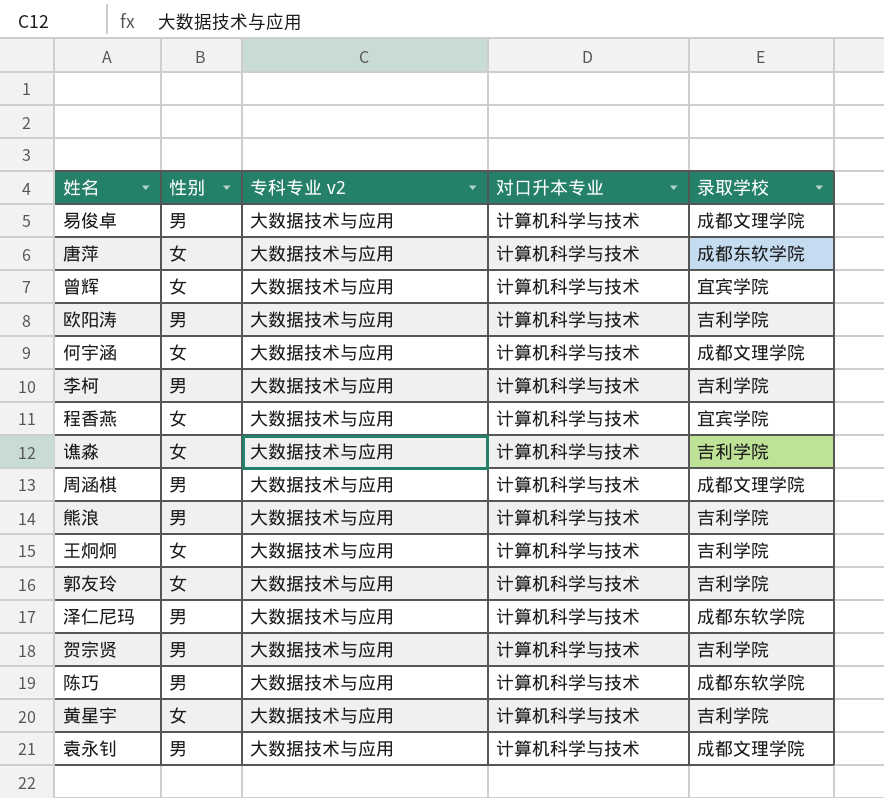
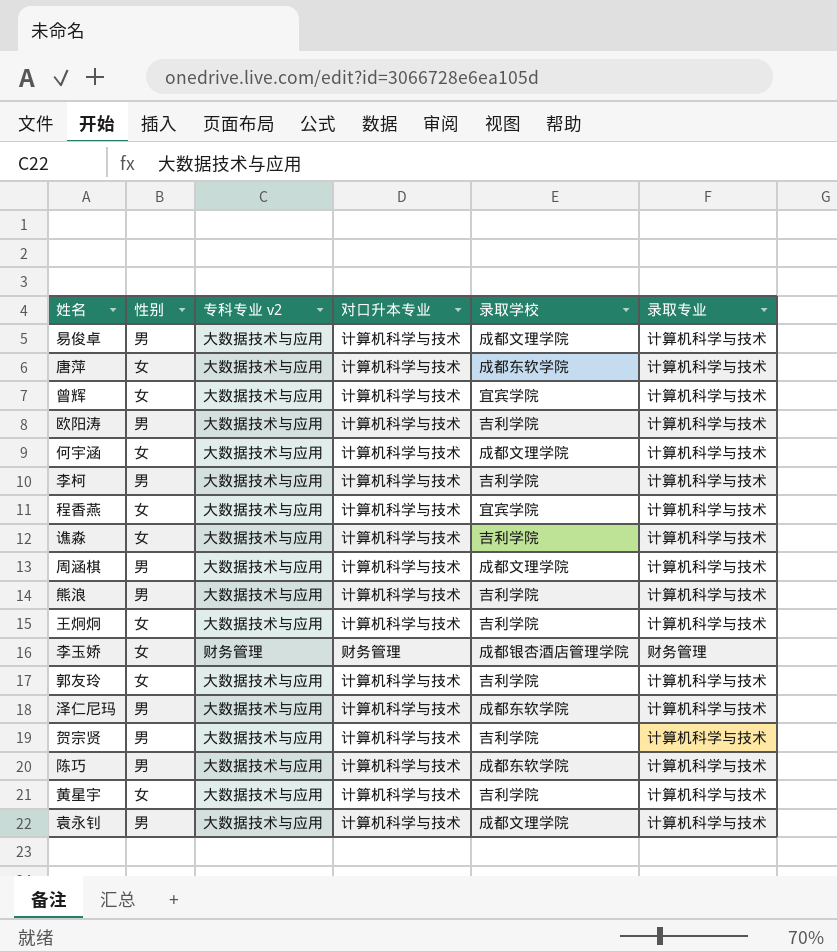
column 录取专业 | position: none -> 6
row 李玉娇: none -> 女 | 财务管理 | 财务管理 | 成都银杏酒店管理学院 | 财务管理

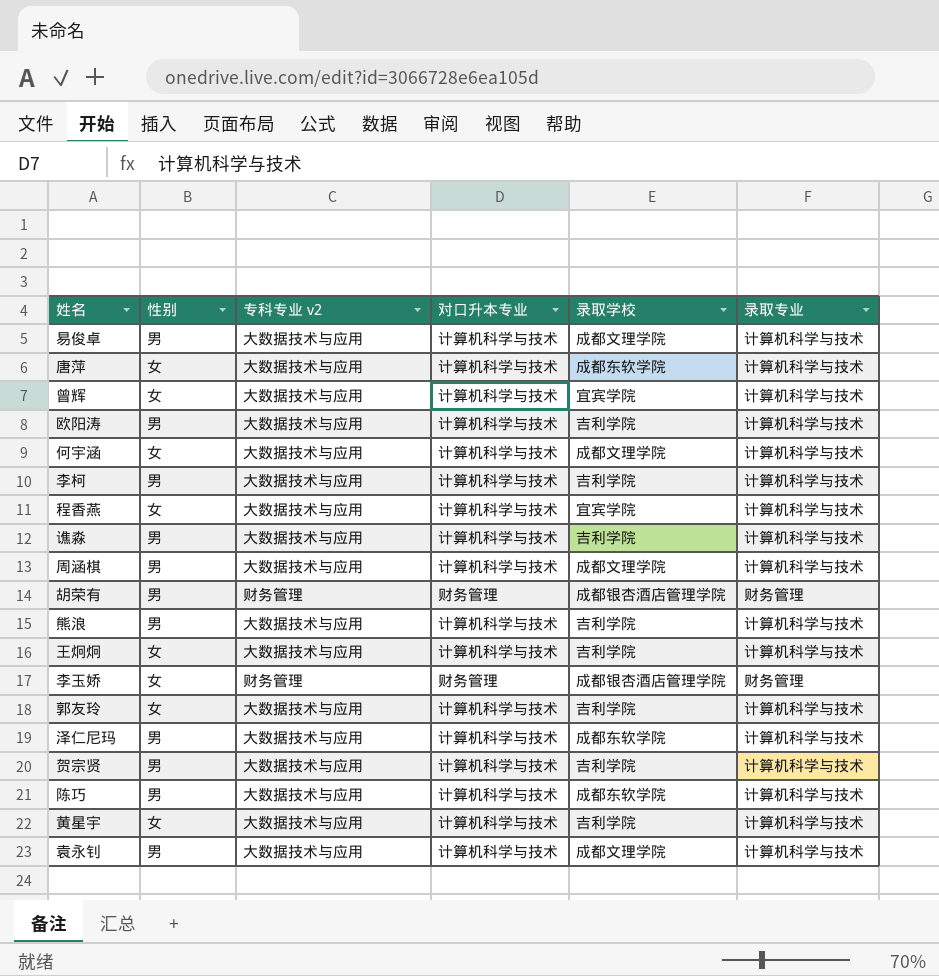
谯淼 | 性别: 女 -> 男
row 胡荣有: none -> 男 | 财务管理 | 财务管理 | 成都银杏酒店管理学院 | 财务管理

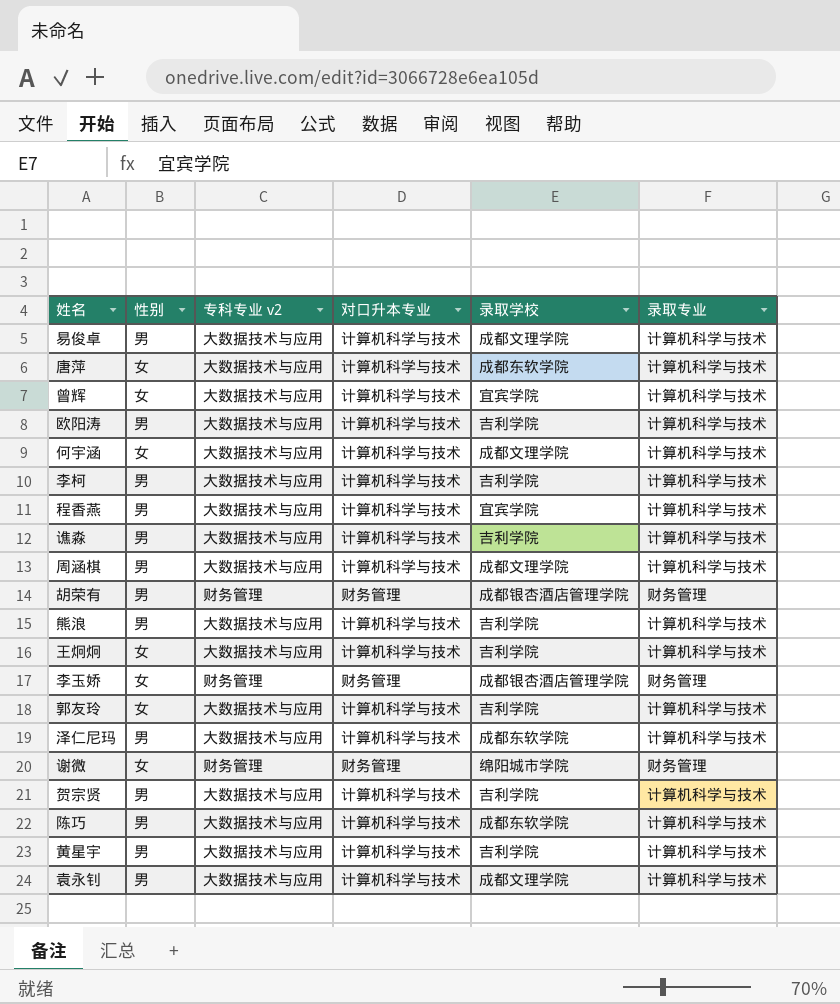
程香燕 | 性别: 女 -> 男
row 谢微: none -> 女 | 财务管理 | 财务管理 | 绵阳城市学院 | 财务管理
黄星宇 | 性别: 女 -> 男

